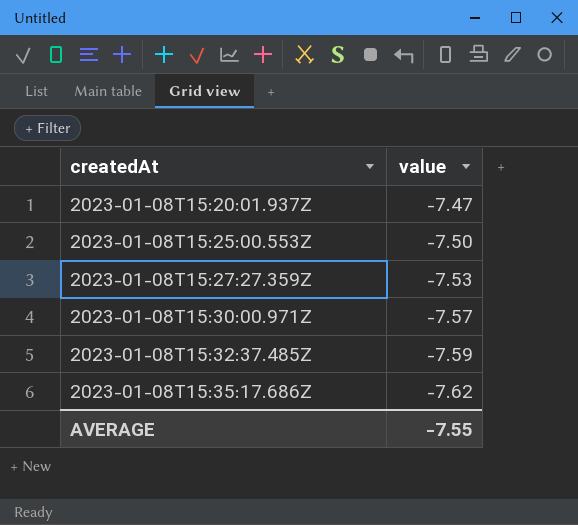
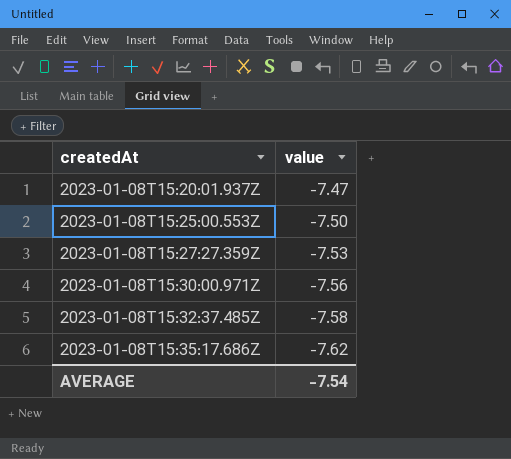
2023-01-08T15:30:00.971Z | value: -7.57 -> -7.56
2023-01-08T15:32:37.485Z | value: -7.59 -> -7.58
AVERAGE | value: -7.55 -> -7.54

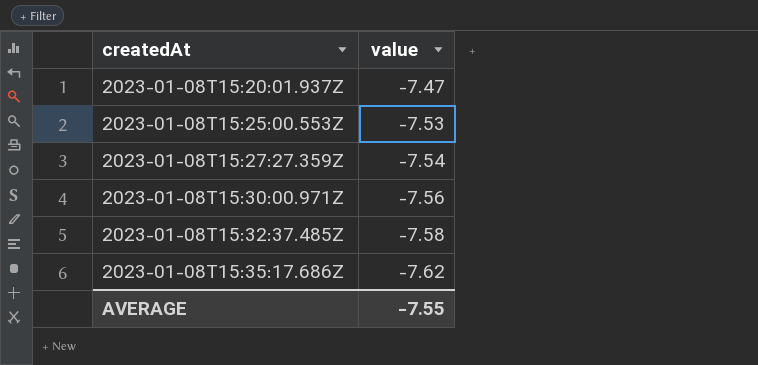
2023-01-08T15:25:00.553Z | value: -7.50 -> -7.53
2023-01-08T15:27:27.359Z | value: -7.53 -> -7.54
AVERAGE | value: -7.54 -> -7.55

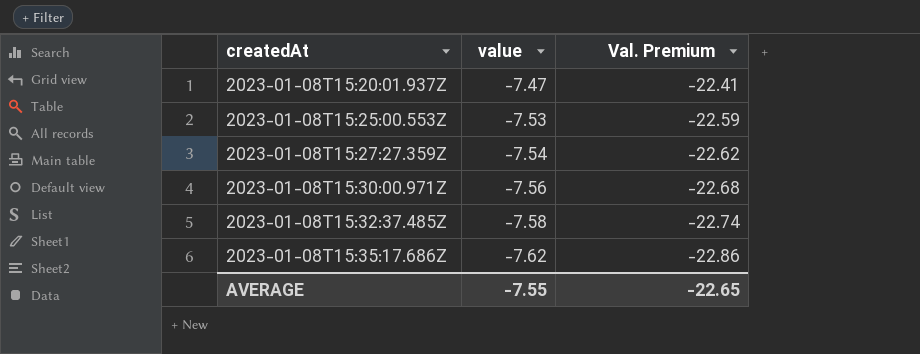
column Val. Premium | formula: none -> [value] * 3

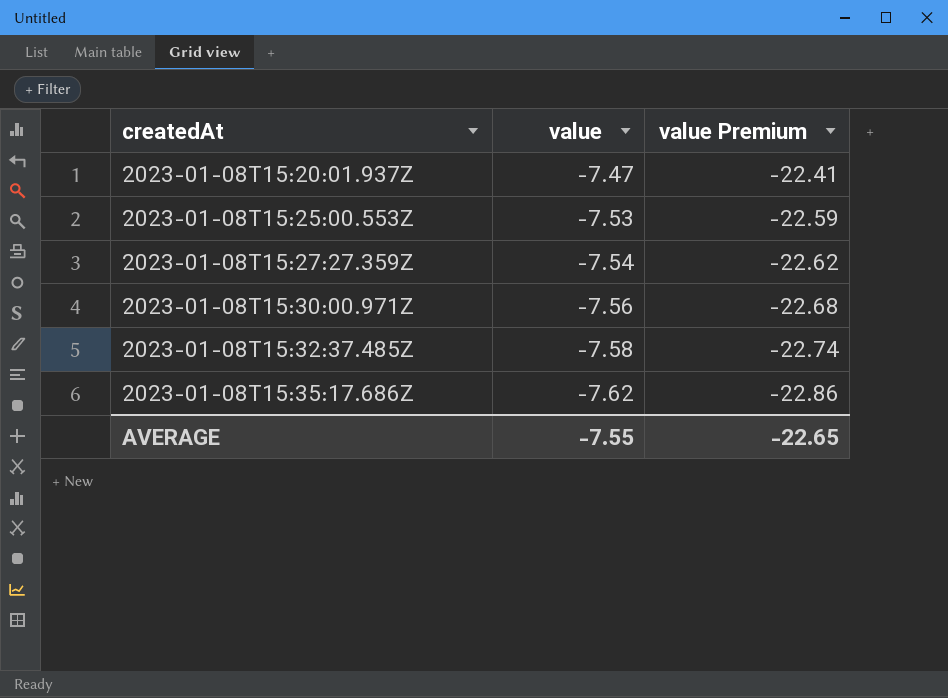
column name: Val. Premium -> value Premium

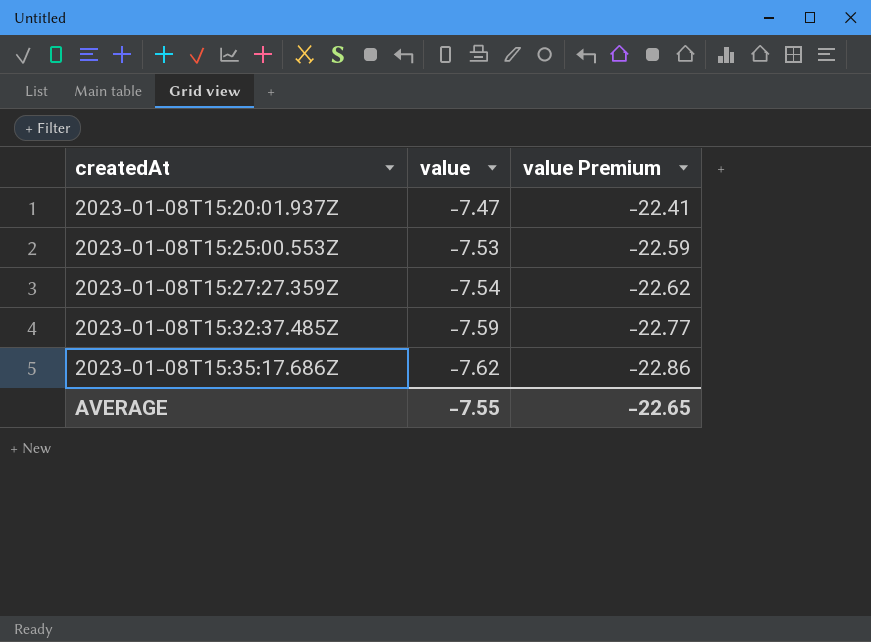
row 2023-01-08T15:30:00.971Z: -7.56 | -22.68 -> none
2023-01-08T15:32:37.485Z | value: -7.58 -> -7.59
2023-01-08T15:32:37.485Z | value Premium: -22.74 -> -22.77

